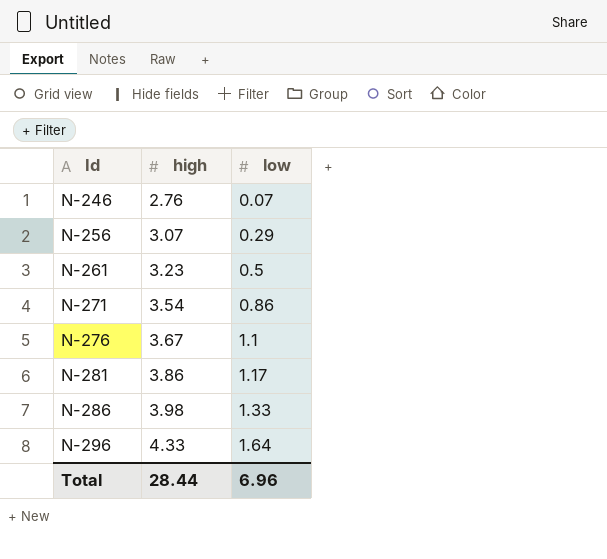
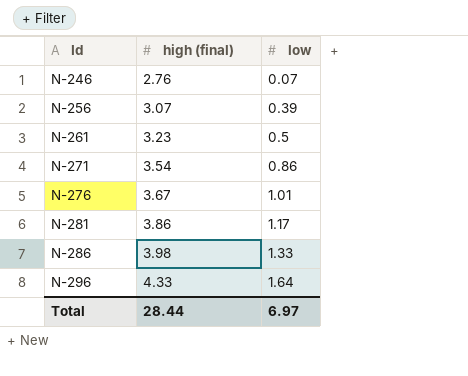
column name: high -> high (final)
N-256 | low: 0.29 -> 0.39
N-276 | low: 1.1 -> 1.01
Total | low: 6.96 -> 6.97

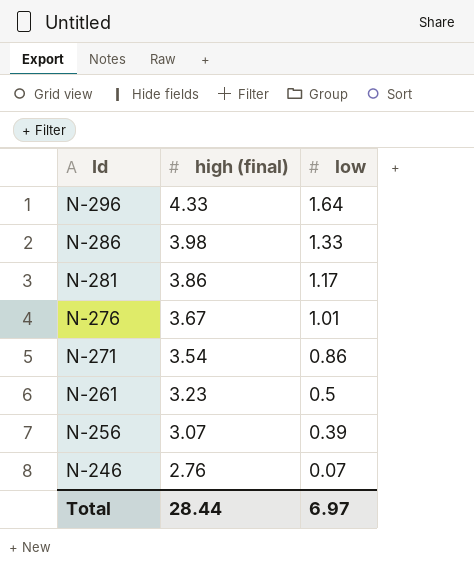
row order: Id ascending -> Id descending

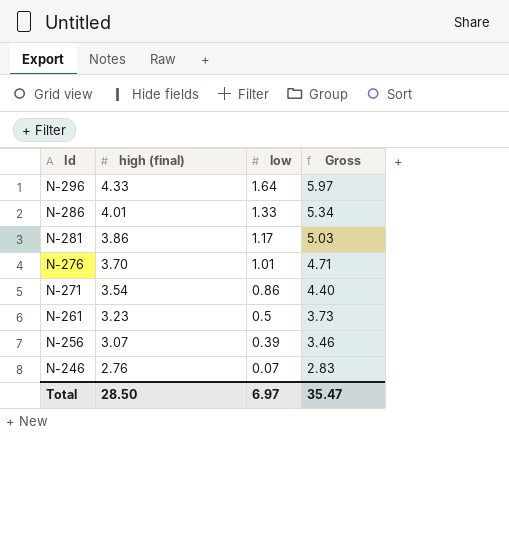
column Gross | formula: none -> [high (final)] + [low]
N-286 | high (final): 3.98 -> 4.01
N-276 | high (final): 3.67 -> 3.70
Total | high (final): 28.44 -> 28.50

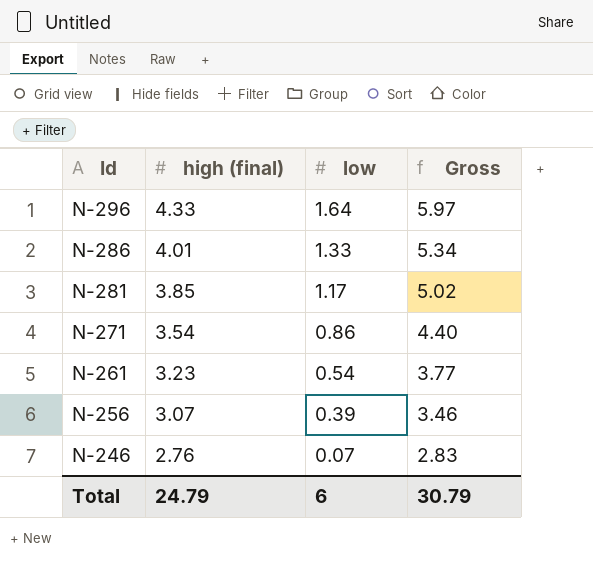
row N-276: 3.70 | 1.01 | 4.71 -> none
N-281 | high (final): 3.86 -> 3.85
N-281 | Gross: 5.03 -> 5.02
N-261 | low: 0.5 -> 0.54
N-261 | Gross: 3.73 -> 3.77
Total | high (final): 28.50 -> 24.79
Total | low: 6.97 -> 6
Total | Gross: 35.47 -> 30.79

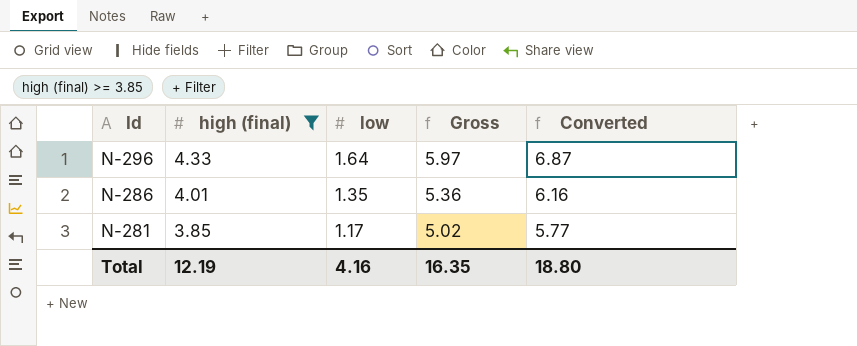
filter: none -> high (final) >= 3.85
column Converted | formula: none -> [Gross] * 1.15
N-286 | low: 1.33 -> 1.35
N-286 | Gross: 5.34 -> 5.36
Total | high (final): 24.79 -> 12.19
Total | low: 6 -> 4.16
Total | Gross: 30.79 -> 16.35

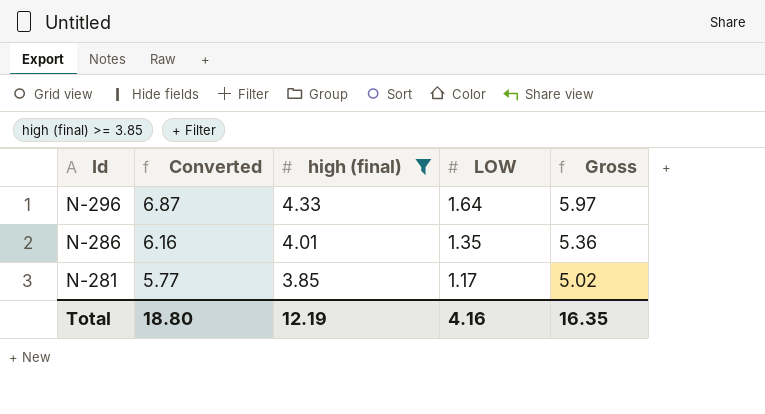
column Converted | position: 5 -> 2
column name: low -> LOW

